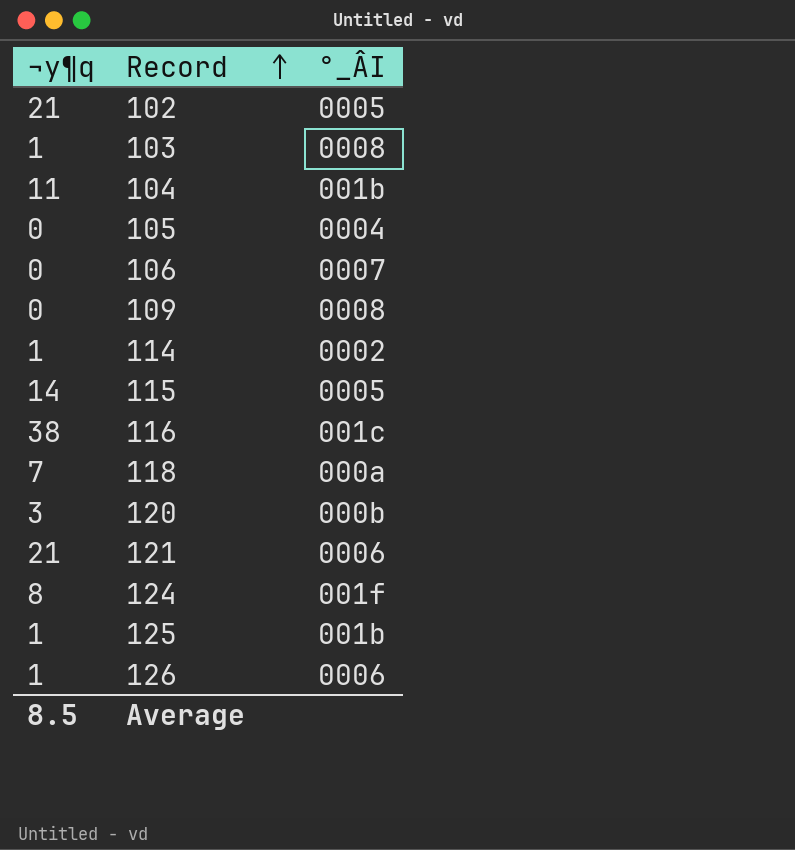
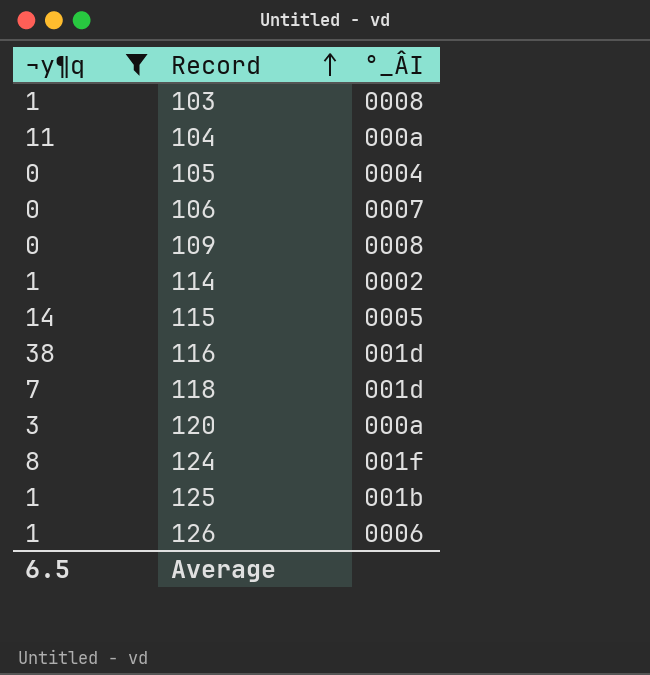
filter: none -> ¬y¶q != 21
104 | °_ÂI: 001b -> 000a
116 | °_ÂI: 001c -> 001d
118 | °_ÂI: 000a -> 001d
120 | °_ÂI: 000b -> 000a
Average | ¬y¶q: 8.5 -> 6.5

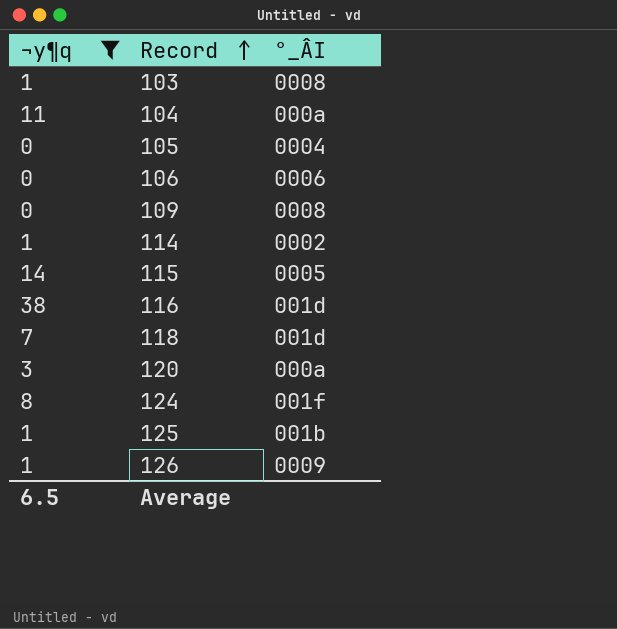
106 | °_ÂI: 0007 -> 0006
126 | °_ÂI: 0006 -> 0009

